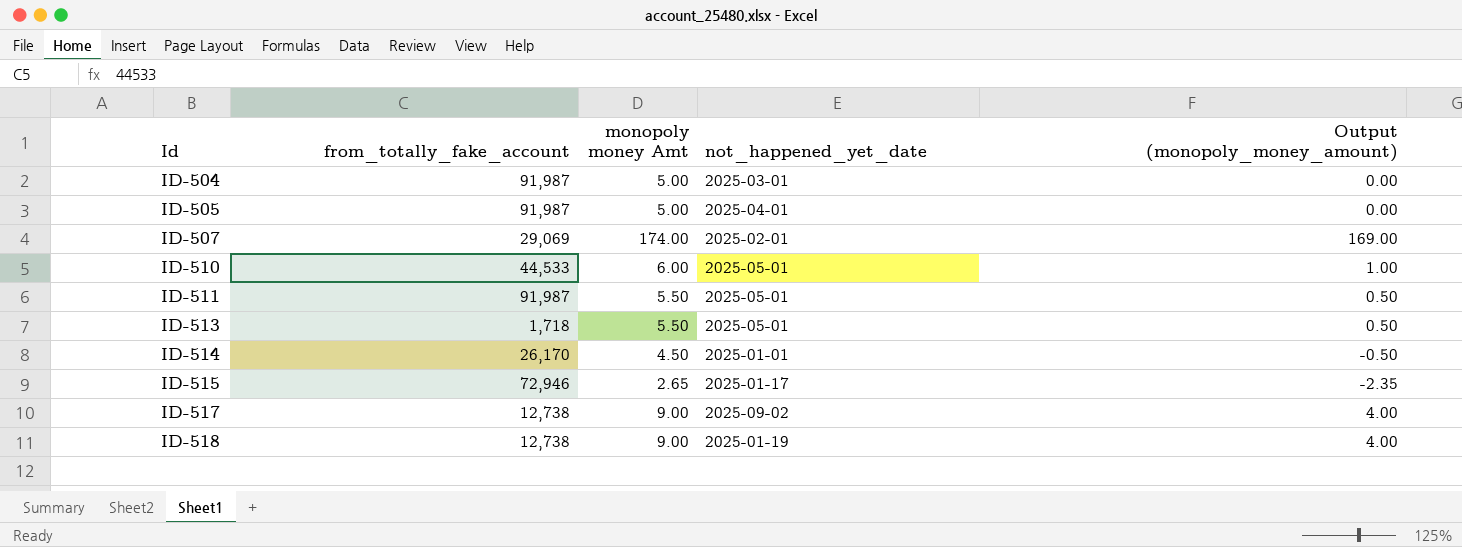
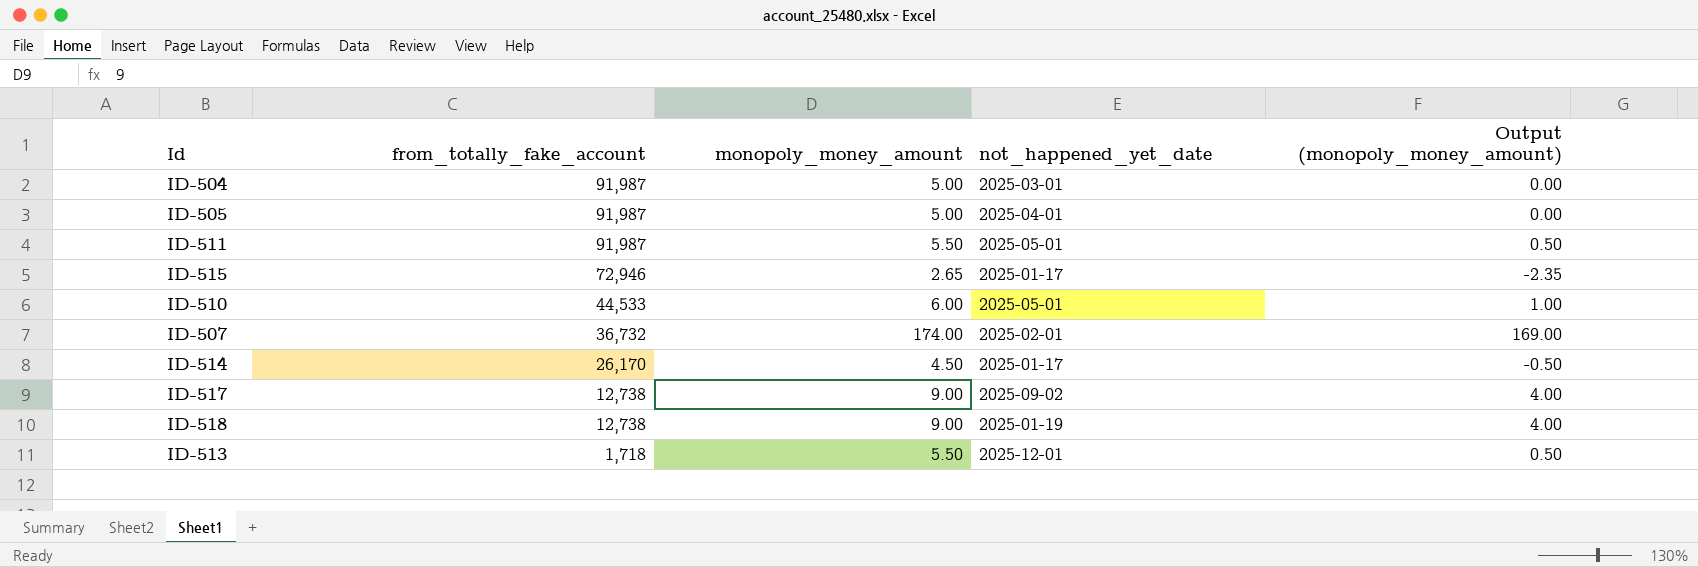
row order: Id ascending -> from_totally_fake_account descending
column name: monopoly money Amt -> monopoly_money_amount
ID-507 | from_totally_fake_account: 29,069 -> 36,732
ID-514 | not_happened_yet_date: 2025-01-01 -> 2025-01-17
ID-513 | not_happened_yet_date: 2025-05-01 -> 2025-12-01

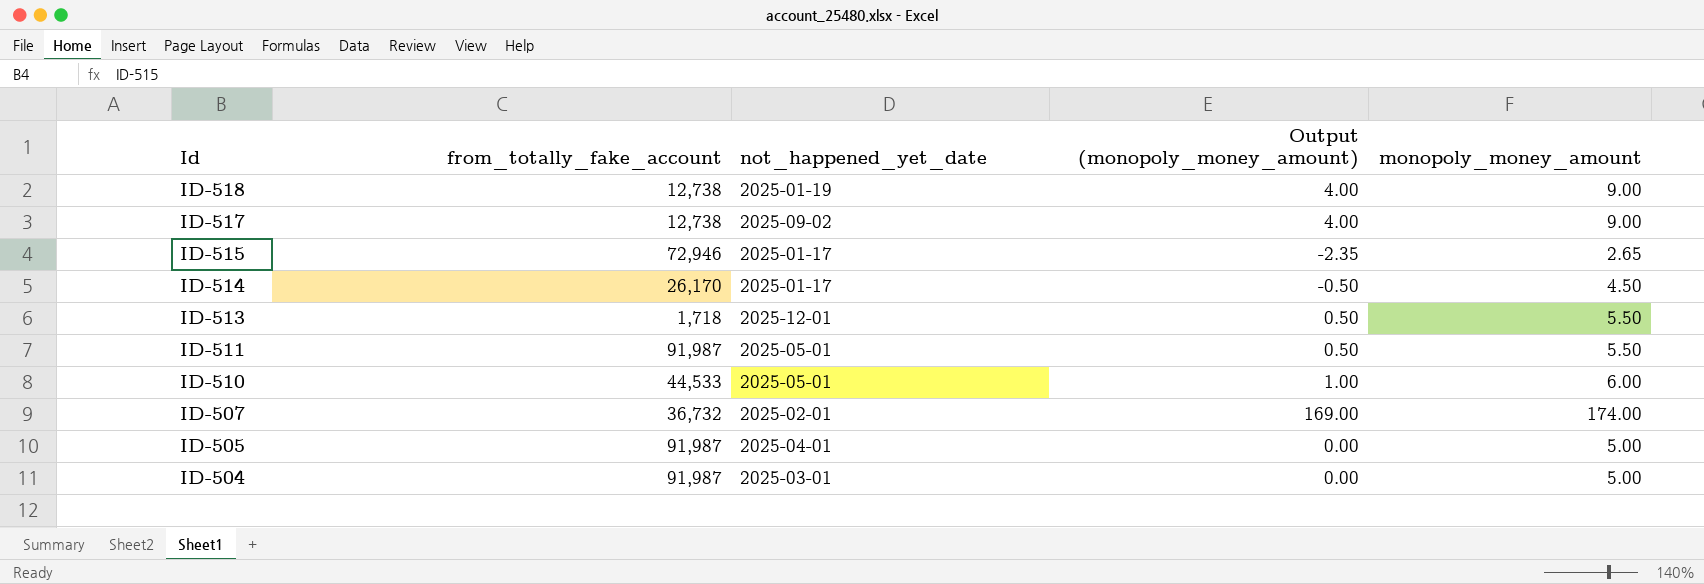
row order: from_totally_fake_account descending -> Id descending
column monopoly_money_amount | position: 3 -> 5

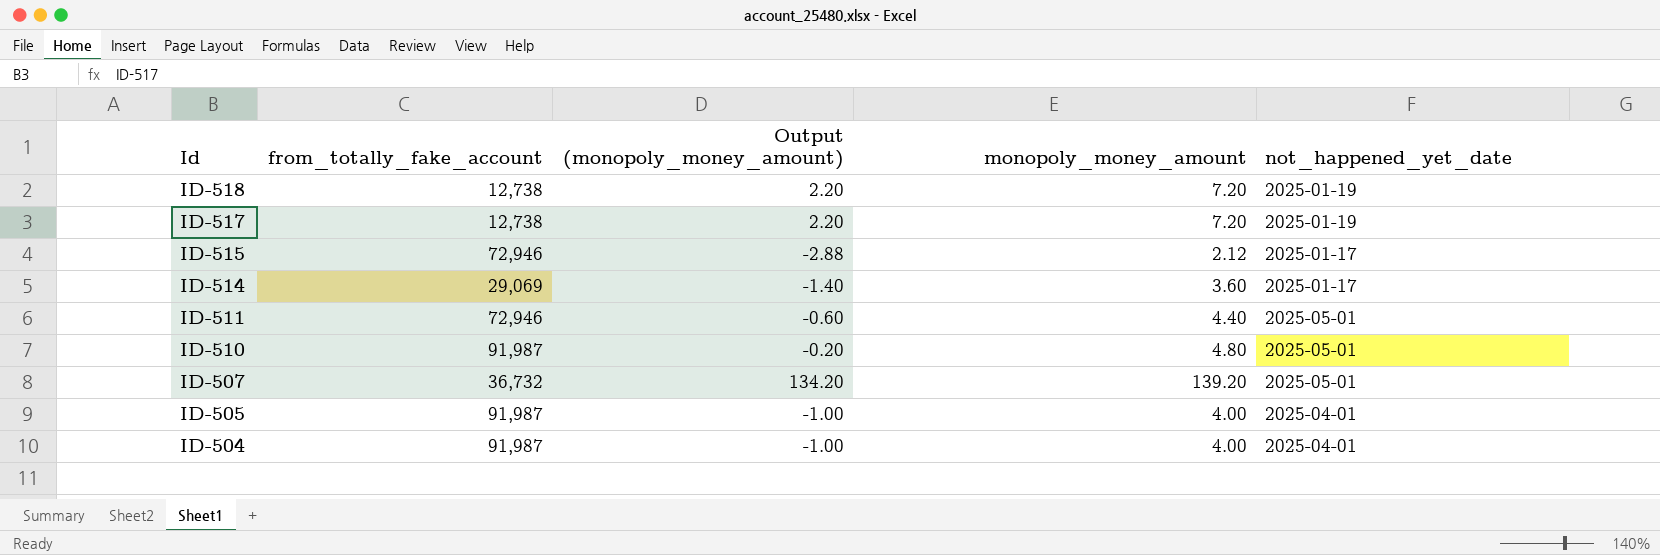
column not_happened_yet_date | position: 3 -> 5
row ID-513: 1,718 | 2025-12-01 | 0.50 | 5.50 -> none
ID-518 | Output (monopoly_money_amount): 4.00 -> 2.20
ID-518 | monopoly_money_amount: 9.00 -> 7.20
ID-517 | Output (monopoly_money_amount): 4.00 -> 2.20
ID-517 | monopoly_money_amount: 9.00 -> 7.20
ID-517 | not_happened_yet_date: 2025-09-02 -> 2025-01-19
ID-515 | Output (monopoly_money_amount): -2.35 -> -2.88
ID-515 | monopoly_money_amount: 2.65 -> 2.12
ID-514 | from_totally_fake_account: 26,170 -> 29,069
ID-514 | Output (monopoly_money_amount): -0.50 -> -1.40
ID-514 | monopoly_money_amount: 4.50 -> 3.60
ID-511 | from_totally_fake_account: 91,987 -> 72,946
ID-511 | Output (monopoly_money_amount): 0.50 -> -0.60
ID-511 | monopoly_money_amount: 5.50 -> 4.40
ID-510 | from_totally_fake_account: 44,533 -> 91,987
ID-510 | Output (monopoly_money_amount): 1.00 -> -0.20
ID-510 | monopoly_money_amount: 6.00 -> 4.80
ID-507 | Output (monopoly_money_amount): 169.00 -> 134.20
ID-507 | monopoly_money_amount: 174.00 -> 139.20
ID-507 | not_happened_yet_date: 2025-02-01 -> 2025-05-01
ID-505 | Output (monopoly_money_amount): 0.00 -> -1.00
ID-505 | monopoly_money_amount: 5.00 -> 4.00
ID-504 | Output (monopoly_money_amount): 0.00 -> -1.00
ID-504 | monopoly_money_amount: 5.00 -> 4.00
ID-504 | not_happened_yet_date: 2025-03-01 -> 2025-04-01

